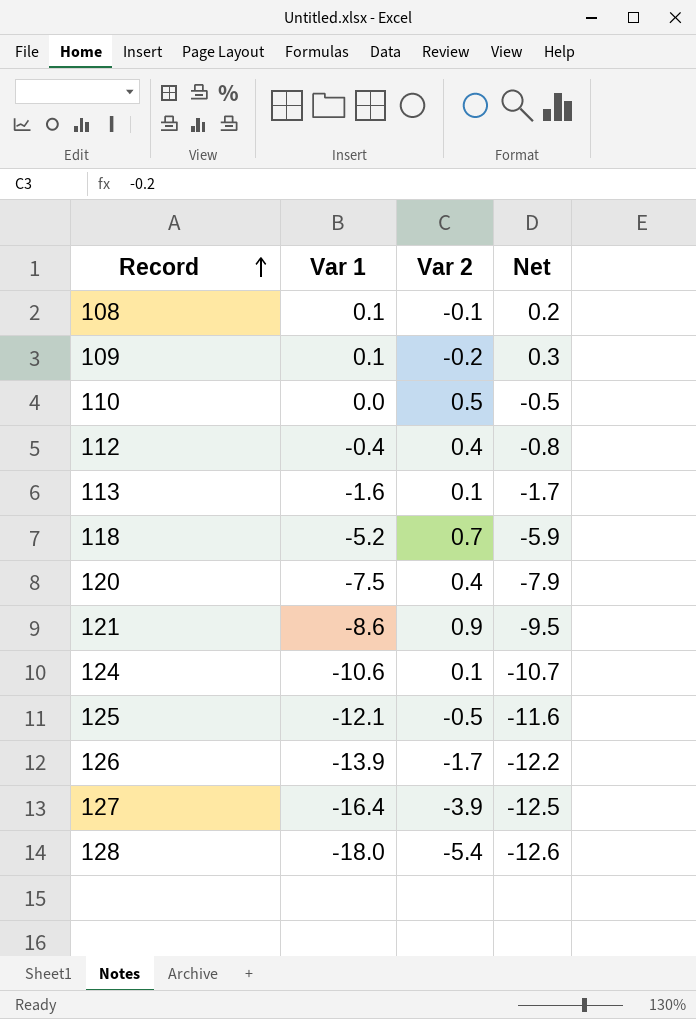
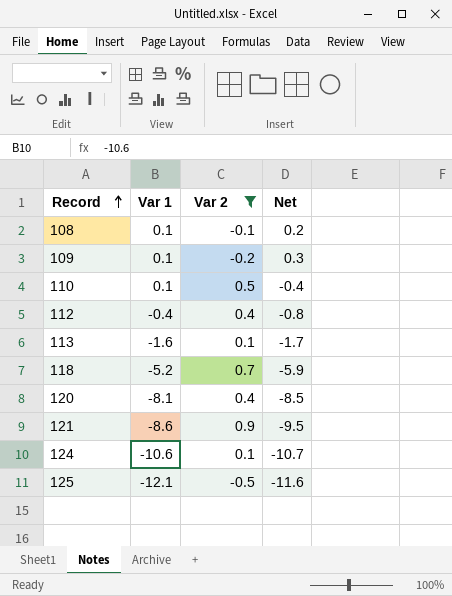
filter: none -> Var 2 >= -0.5
110 | Var 1: 0.0 -> 0.1
110 | Net: -0.5 -> -0.4
120 | Var 1: -7.5 -> -8.1
120 | Net: -7.9 -> -8.5

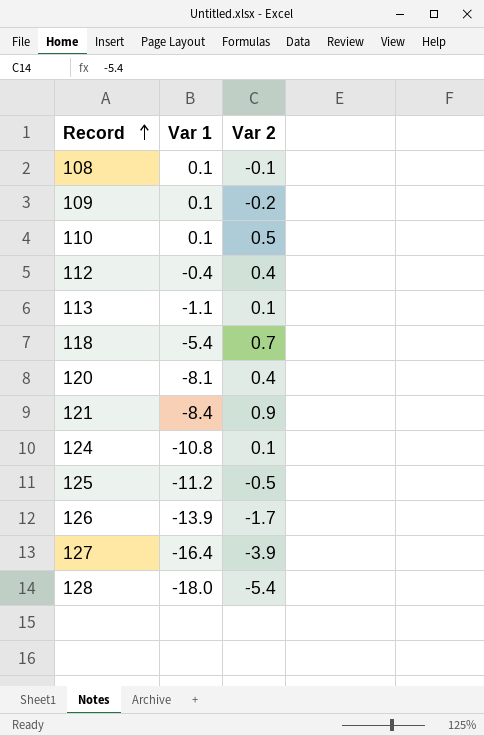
filter: Var 2 >= -0.5 -> none
column Net | formula: [Var 1] - [Var 2] -> none
113 | Var 1: -1.6 -> -1.1
118 | Var 1: -5.2 -> -5.4
121 | Var 1: -8.6 -> -8.4
124 | Var 1: -10.6 -> -10.8
125 | Var 1: -12.1 -> -11.2

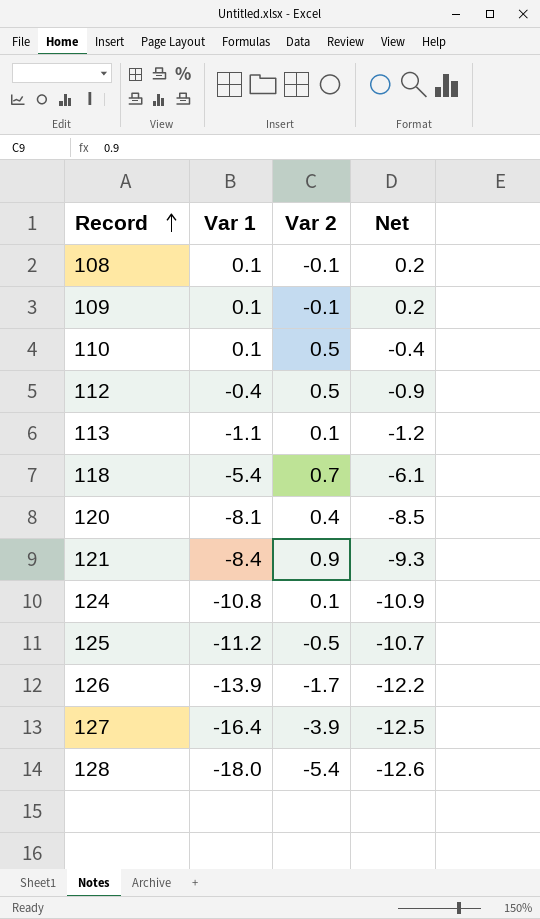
column Net | formula: none -> [Var 1] - [Var 2]
109 | Var 2: -0.2 -> -0.1
112 | Var 2: 0.4 -> 0.5

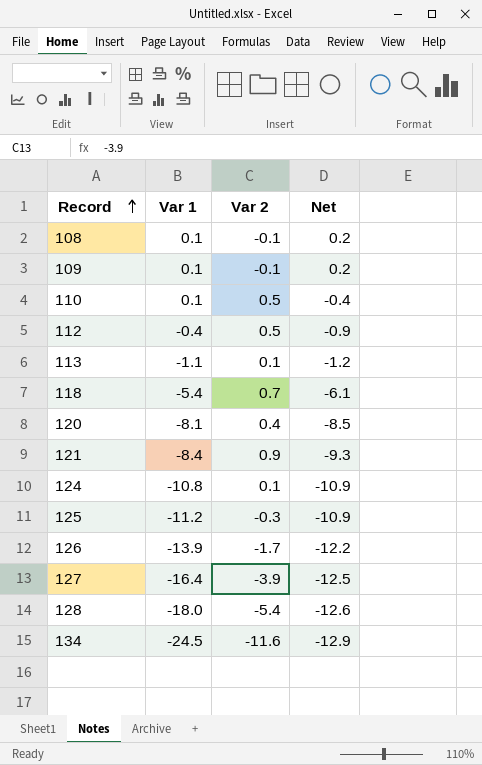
125 | Var 2: -0.5 -> -0.3
125 | Net: -10.7 -> -10.9
row 134: none -> -24.5 | -11.6 | -12.9

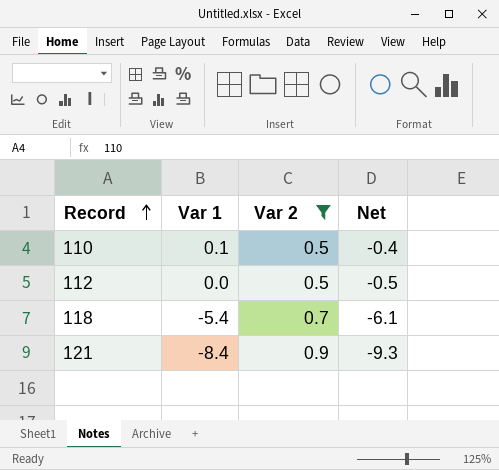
filter: none -> Var 2 >= 0.5
112 | Var 1: -0.4 -> 0.0
112 | Net: -0.9 -> -0.5

